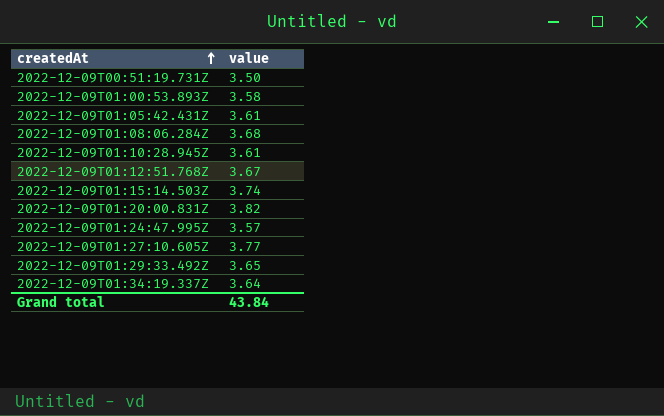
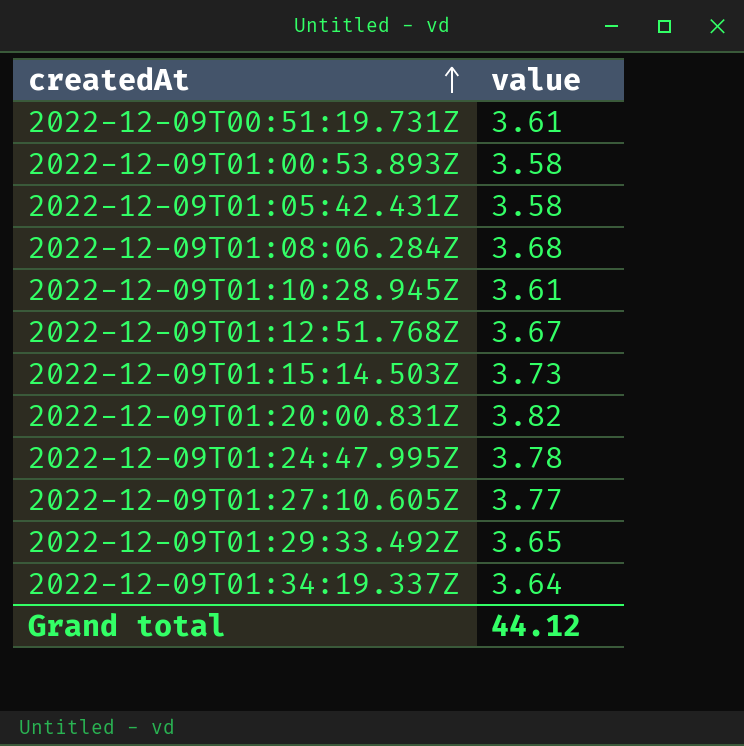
2022-12-09T00:51:19.731Z | value: 3.50 -> 3.61
2022-12-09T01:05:42.431Z | value: 3.61 -> 3.58
2022-12-09T01:15:14.503Z | value: 3.74 -> 3.73
2022-12-09T01:24:47.995Z | value: 3.57 -> 3.78
Grand total | value: 43.84 -> 44.12

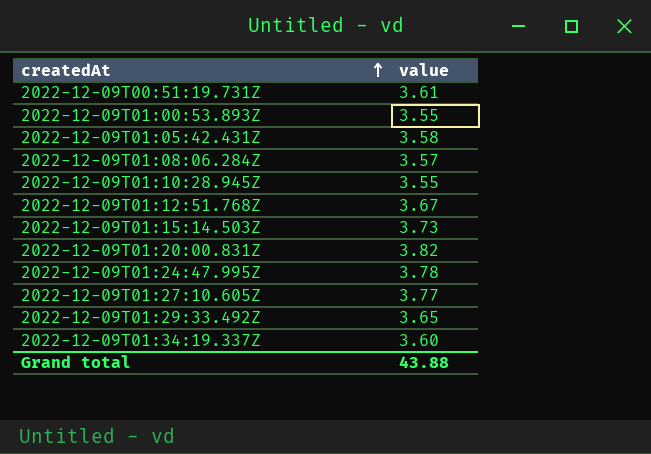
2022-12-09T01:00:53.893Z | value: 3.58 -> 3.55
2022-12-09T01:08:06.284Z | value: 3.68 -> 3.57
2022-12-09T01:10:28.945Z | value: 3.61 -> 3.55
2022-12-09T01:34:19.337Z | value: 3.64 -> 3.60
Grand total | value: 44.12 -> 43.88

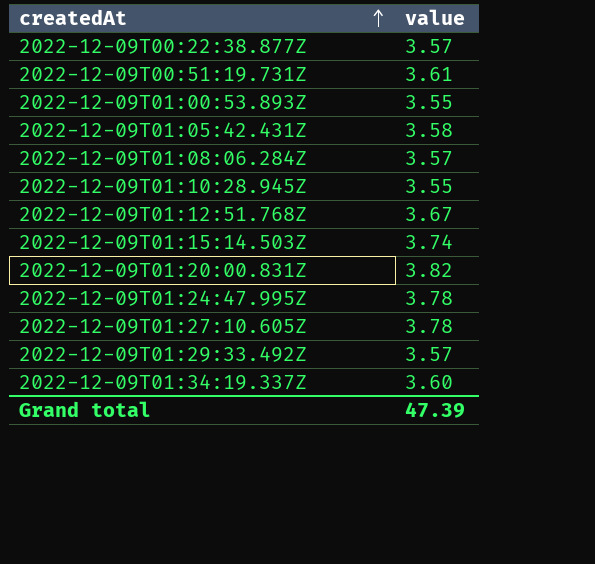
row 2022-12-09T00:22:38.877Z: none -> 3.57
2022-12-09T01:15:14.503Z | value: 3.73 -> 3.74
2022-12-09T01:27:10.605Z | value: 3.77 -> 3.78
2022-12-09T01:29:33.492Z | value: 3.65 -> 3.57
Grand total | value: 43.88 -> 47.39

